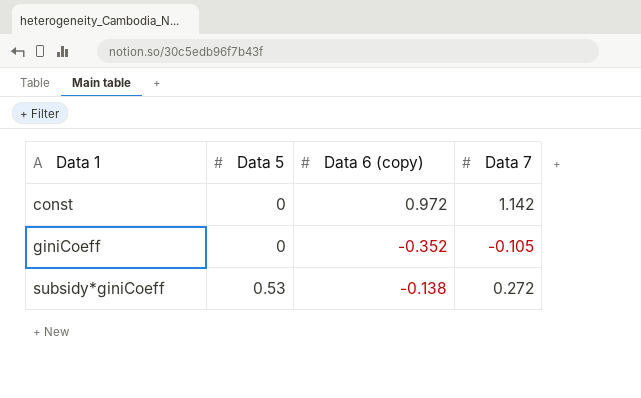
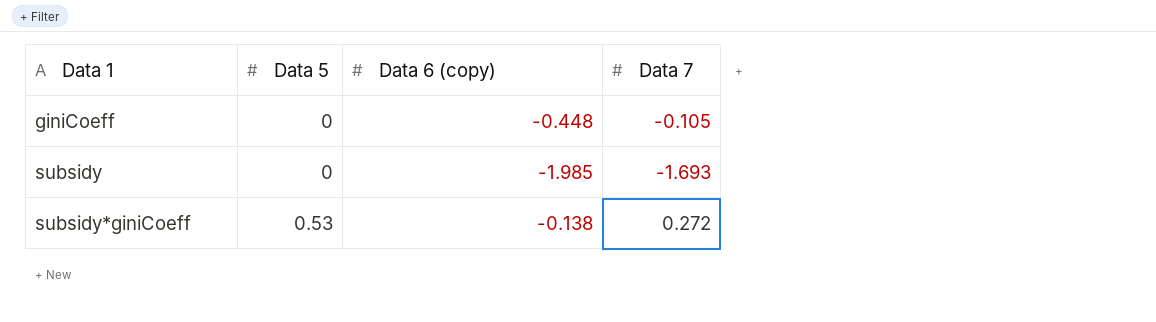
row const: 0 | 0.972 | 1.142 -> none
giniCoeff | Data 6 (copy): -0.352 -> -0.448
row subsidy: none -> 0 | -1.985 | -1.693

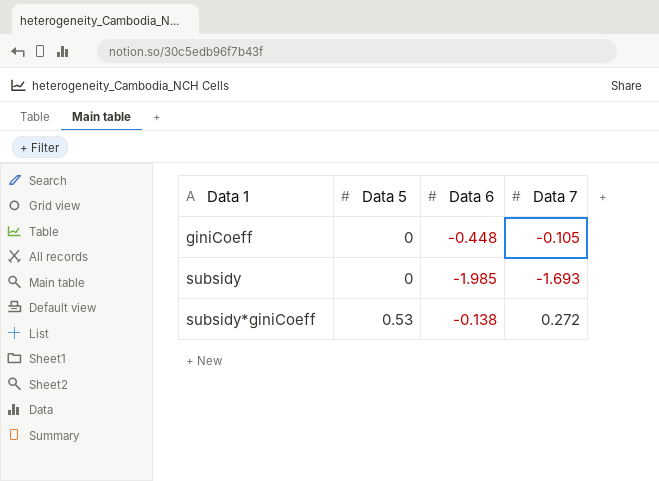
column name: Data 6 (copy) -> Data 6

